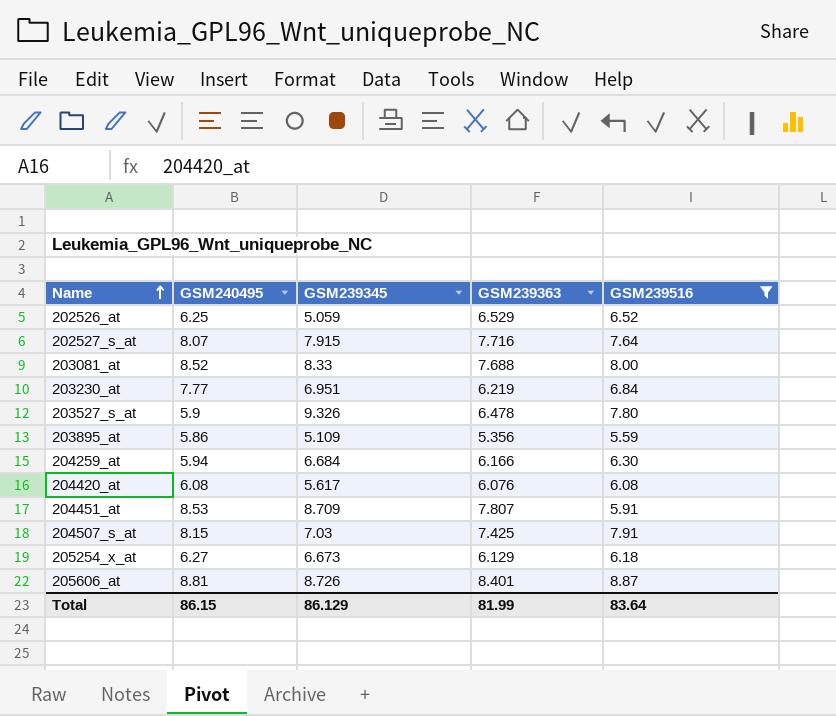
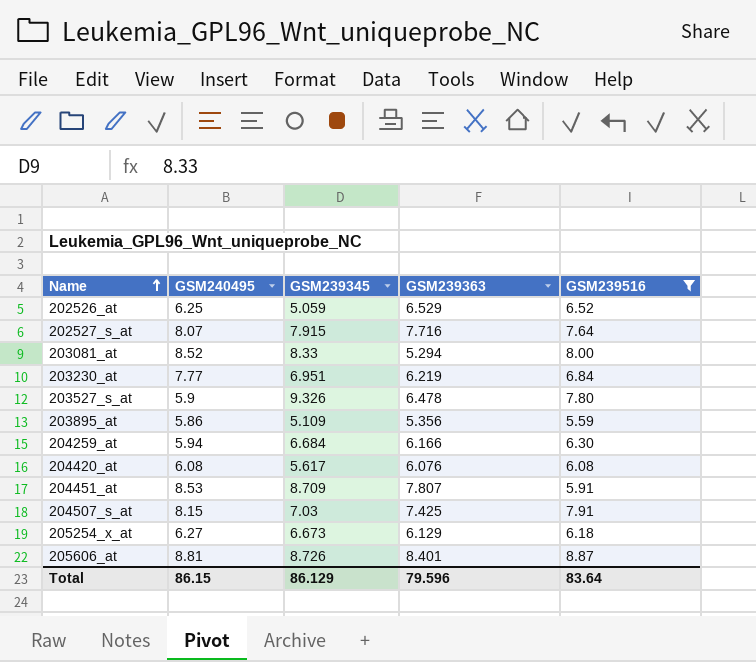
203081_at | GSM239363: 7.688 -> 5.294
Total | GSM239363: 81.99 -> 79.596

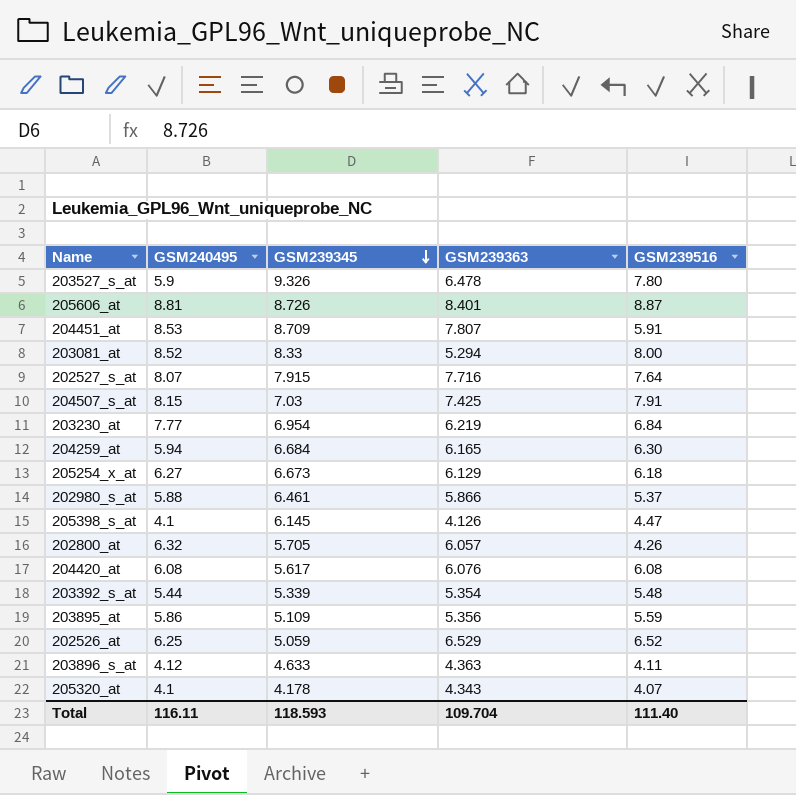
filter: GSM239516 >= 5.59 -> none
row order: Name ascending -> GSM239345 descending
203230_at | GSM239345: 6.951 -> 6.954
204259_at | GSM239363: 6.166 -> 6.165
Total | GSM240495: 86.15 -> 116.11
Total | GSM239345: 86.129 -> 118.593
Total | GSM239363: 79.596 -> 109.704
Total | GSM239516: 83.64 -> 111.40

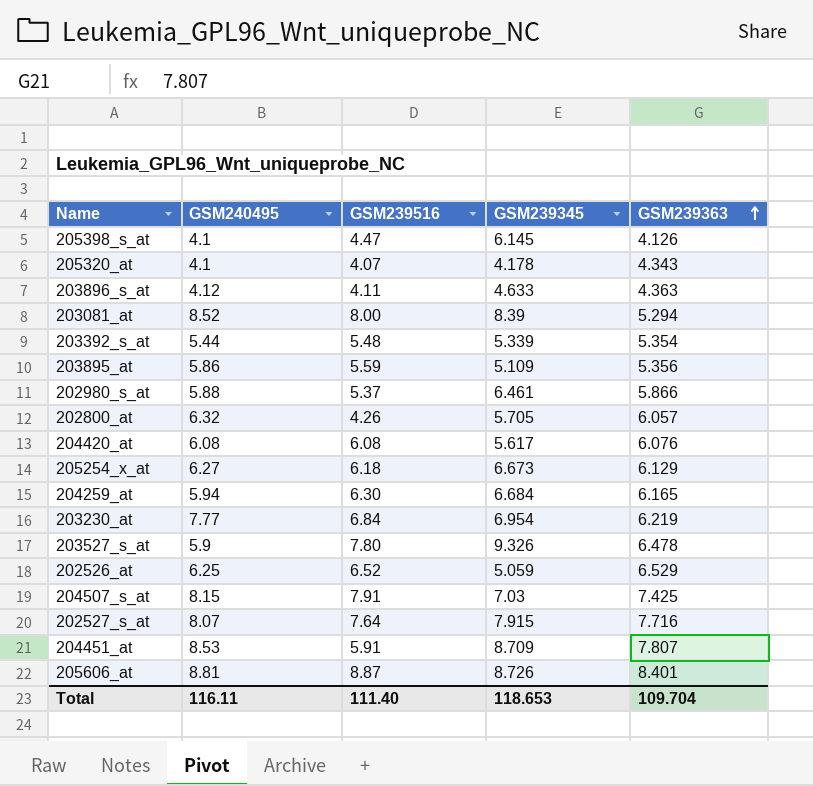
row order: GSM239345 descending -> GSM239363 ascending
column GSM239516 | position: 5 -> 3
203081_at | GSM239345: 8.33 -> 8.39
Total | GSM239345: 118.593 -> 118.653

